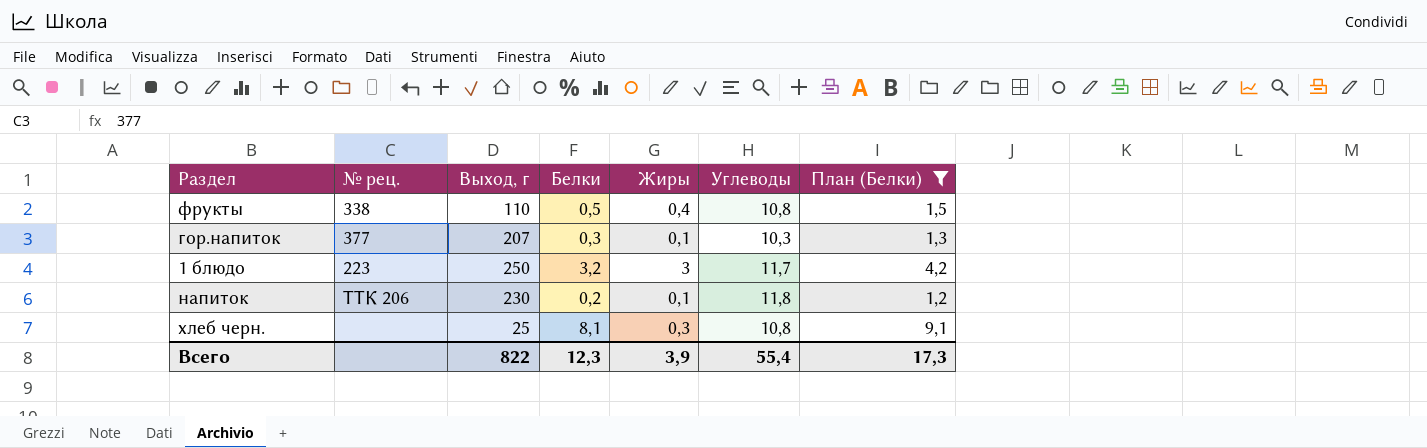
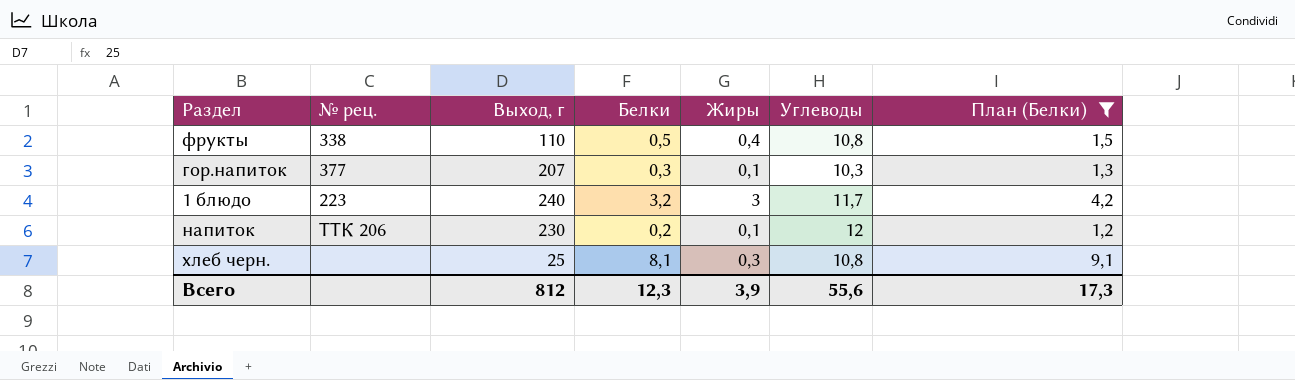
1 блюдо | Выход, г: 250 -> 240
напиток | Углеводы: 11,8 -> 12
Всего | Выход, г: 822 -> 812
Всего | Углеводы: 55,4 -> 55,6

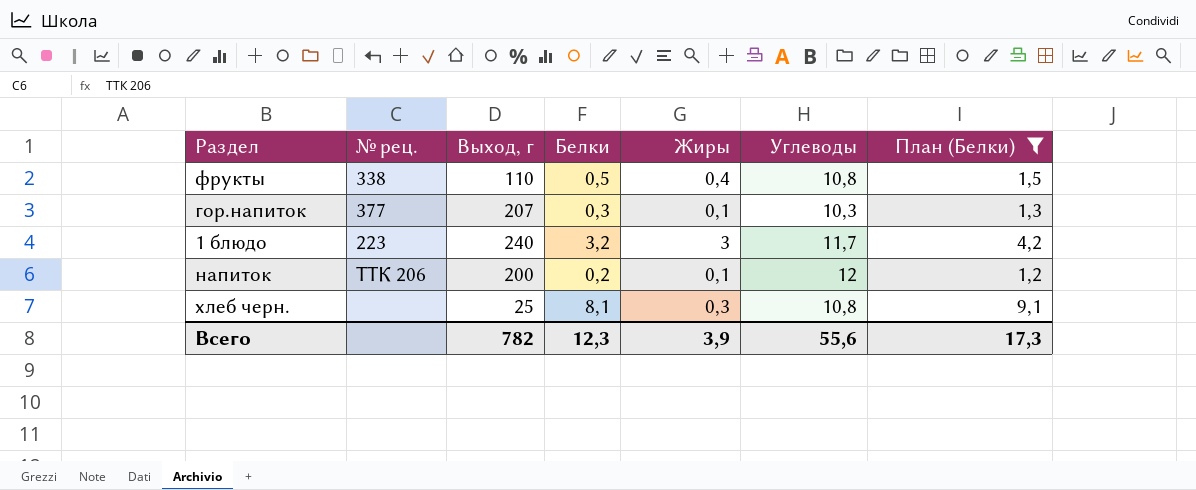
напиток | Выход, г: 230 -> 200
Всего | Выход, г: 812 -> 782

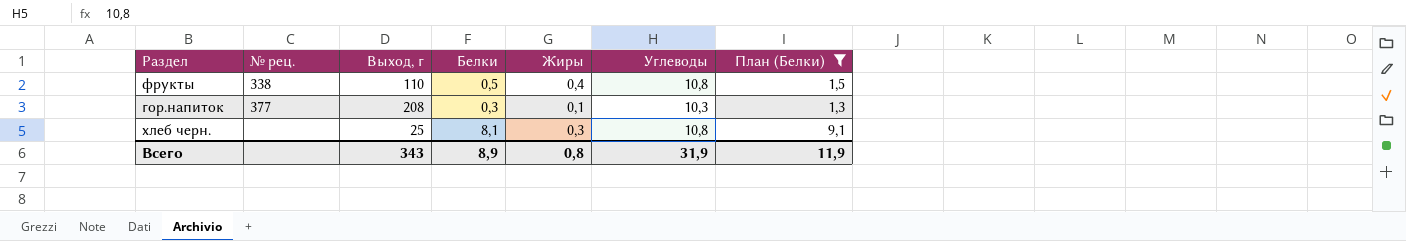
row 1 блюдо: 223 | 240 | 3,2 | 3 | 11,7 | 4,2 -> none
row напиток: ТТК 206 | 200 | 0,2 | 0,1 | 12 | 1,2 -> none
гор.напиток | Выход, г: 207 -> 208
Всего | Выход, г: 782 -> 343
Всего | Белки: 12,3 -> 8,9
Всего | Жиры: 3,9 -> 0,8
Всего | Углеводы: 55,6 -> 31,9
Всего | План (Белки): 17,3 -> 11,9

